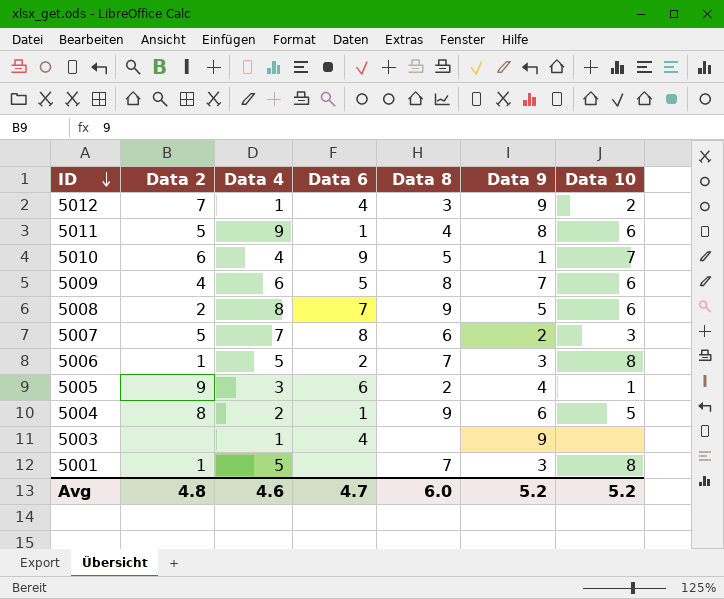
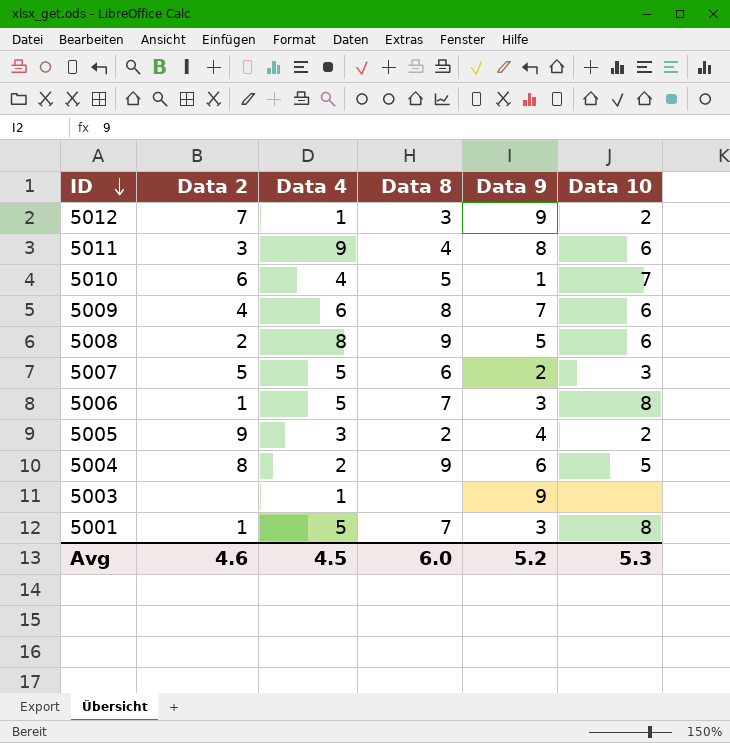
column Data 6 | position: 4 -> none
5011 | Data 2: 5 -> 3
5007 | Data 4: 7 -> 5
5005 | Data 10: 1 -> 2
Avg | Data 2: 4.8 -> 4.6
Avg | Data 4: 4.6 -> 4.5
Avg | Data 10: 5.2 -> 5.3

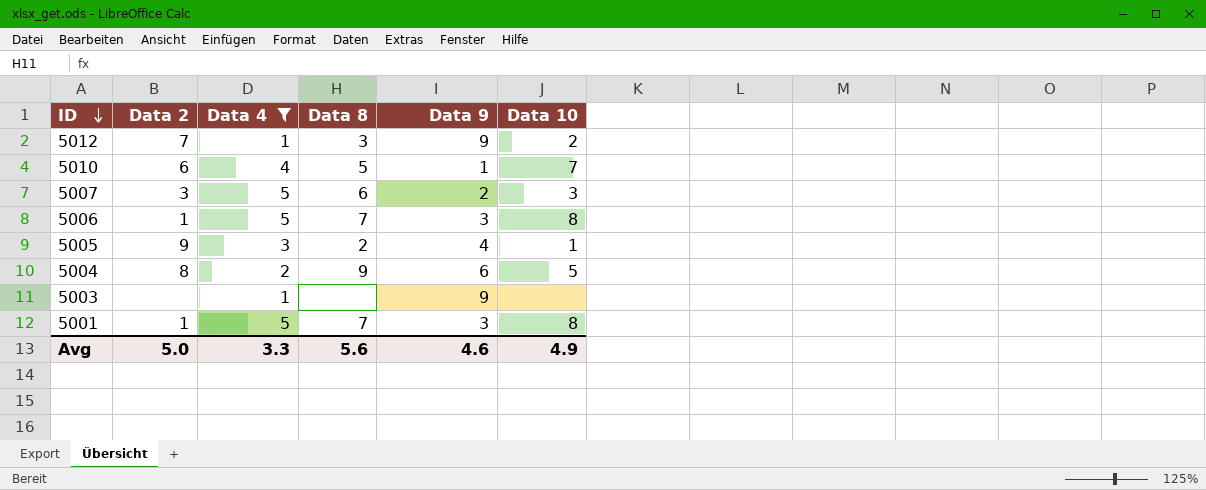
filter: none -> Data 4 <= 5
5007 | Data 2: 5 -> 3
5005 | Data 10: 2 -> 1
Avg | Data 2: 4.6 -> 5.0
Avg | Data 4: 4.5 -> 3.3
Avg | Data 8: 6.0 -> 5.6
Avg | Data 9: 5.2 -> 4.6
Avg | Data 10: 5.3 -> 4.9

